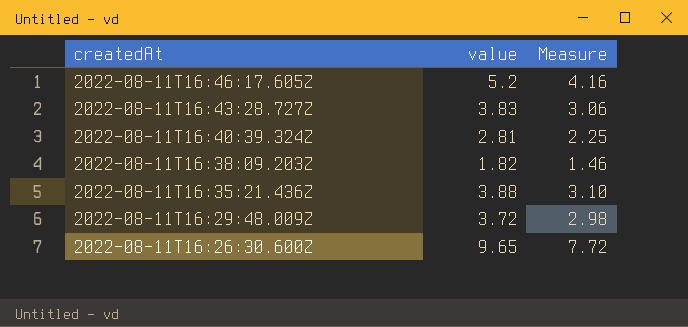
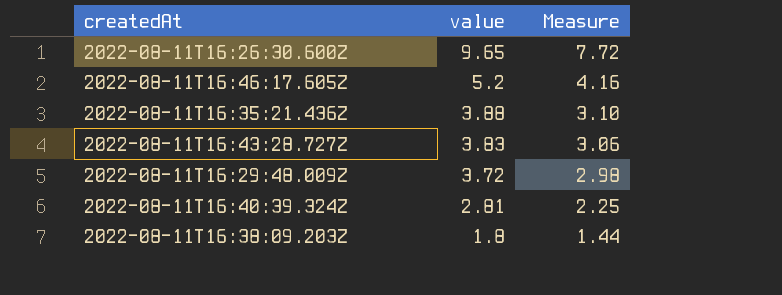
row order: createdAt descending -> value descending
2022-08-11T16:38:09.203Z | value: 1.82 -> 1.8
2022-08-11T16:38:09.203Z | Measure: 1.46 -> 1.44

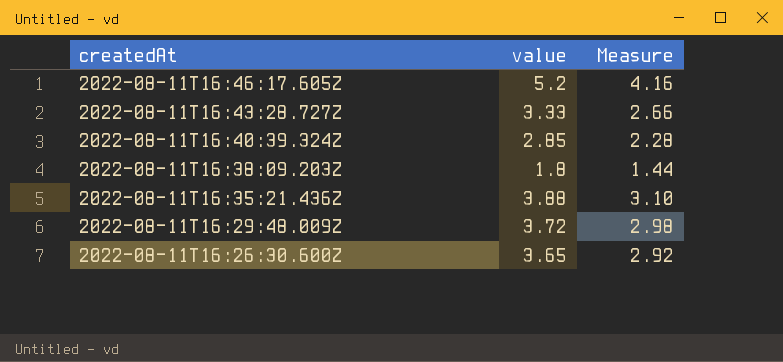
row order: value descending -> createdAt descending
2022-08-11T16:43:28.727Z | value: 3.83 -> 3.33
2022-08-11T16:43:28.727Z | Measure: 3.06 -> 2.66
2022-08-11T16:40:39.324Z | value: 2.81 -> 2.85
2022-08-11T16:40:39.324Z | Measure: 2.25 -> 2.28
2022-08-11T16:26:30.600Z | value: 9.65 -> 3.65
2022-08-11T16:26:30.600Z | Measure: 7.72 -> 2.92

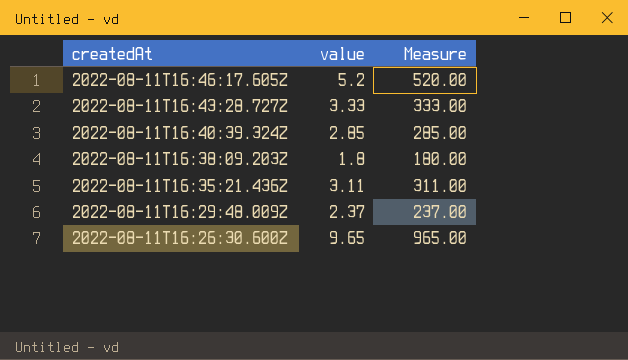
column Measure | formula: [value] * 0.8 -> [value] * 100
2022-08-11T16:35:21.436Z | value: 3.88 -> 3.11
2022-08-11T16:29:48.009Z | value: 3.72 -> 2.37
2022-08-11T16:26:30.600Z | value: 3.65 -> 9.65

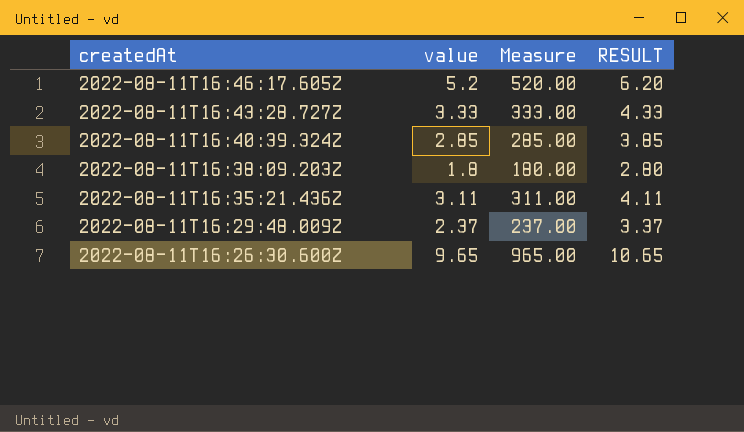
column RESULT | formula: none -> [value] + 1

